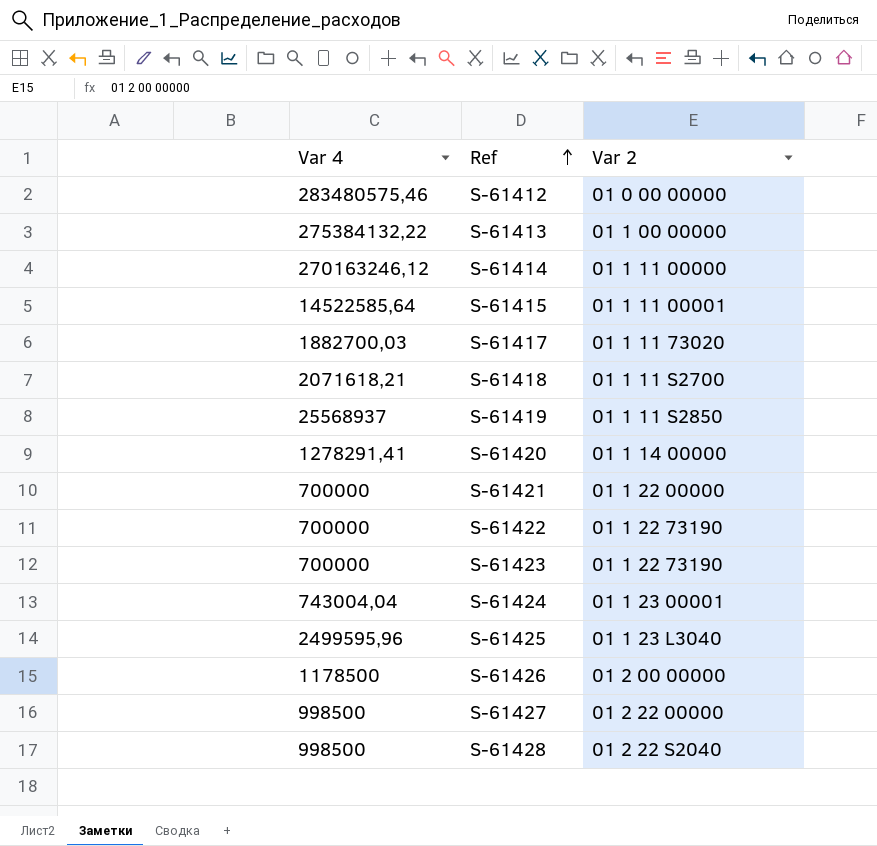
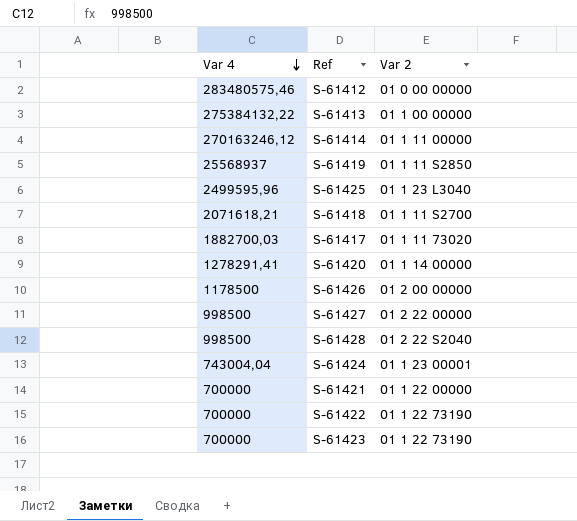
row order: Ref ascending -> Var 4 descending
row S-61415: 14522585,64 | 01 1 11 00001 -> none

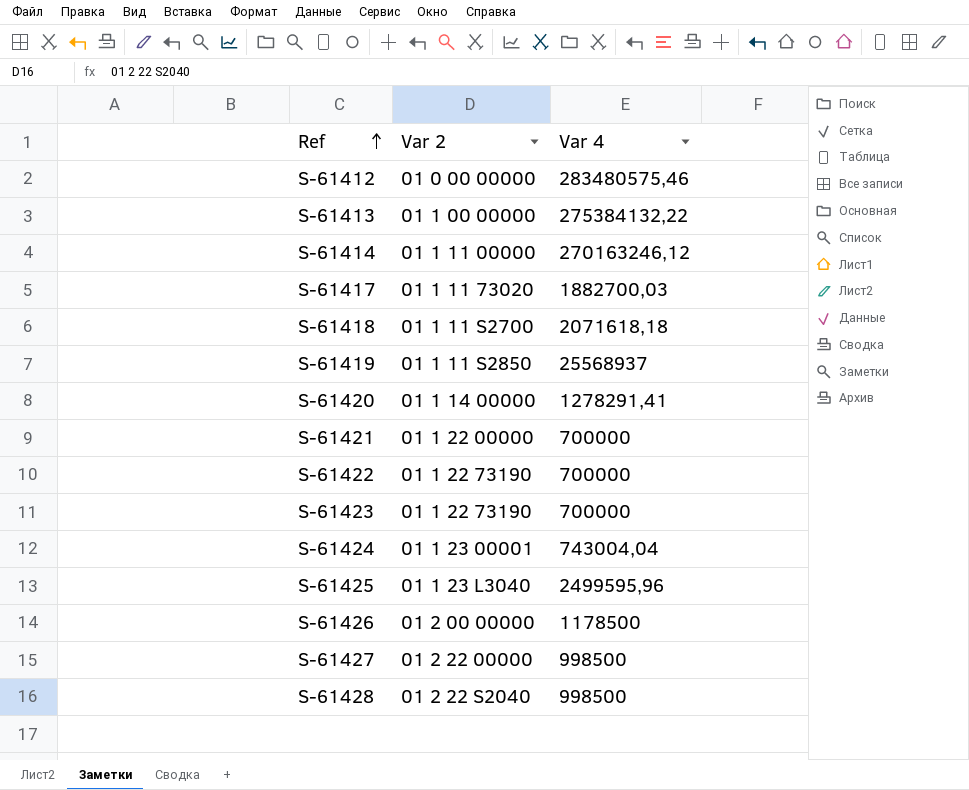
row order: Var 4 descending -> Ref ascending
column Var 4 | position: 1 -> 3
S-61418 | Var 4: 2071618,21 -> 2071618,18

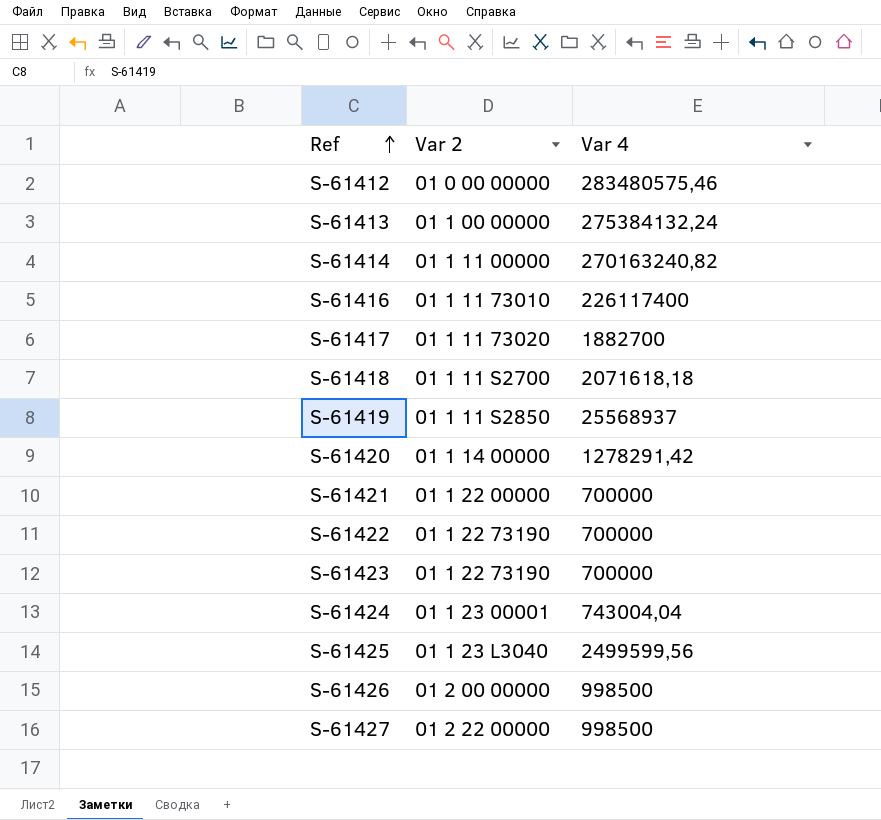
row S-61428: 01 2 22 S2040 | 998500 -> none
S-61413 | Var 4: 275384132,22 -> 275384132,24
S-61414 | Var 4: 270163246,12 -> 270163240,82
row S-61416: none -> 01 1 11 73010 | 226117400
S-61417 | Var 4: 1882700,03 -> 1882700
S-61420 | Var 4: 1278291,41 -> 1278291,42
S-61425 | Var 4: 2499595,96 -> 2499599,56
S-61426 | Var 4: 1178500 -> 998500

